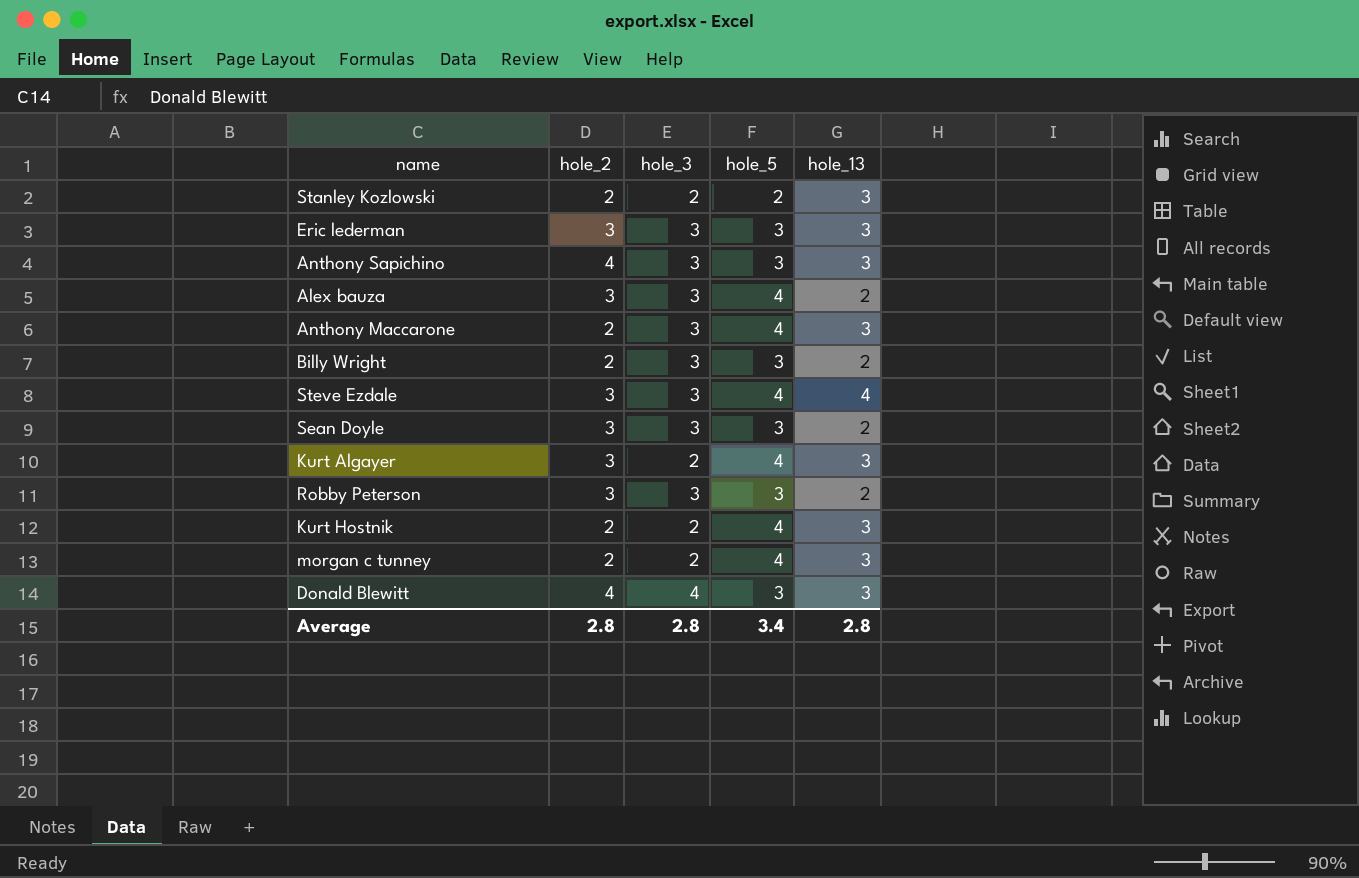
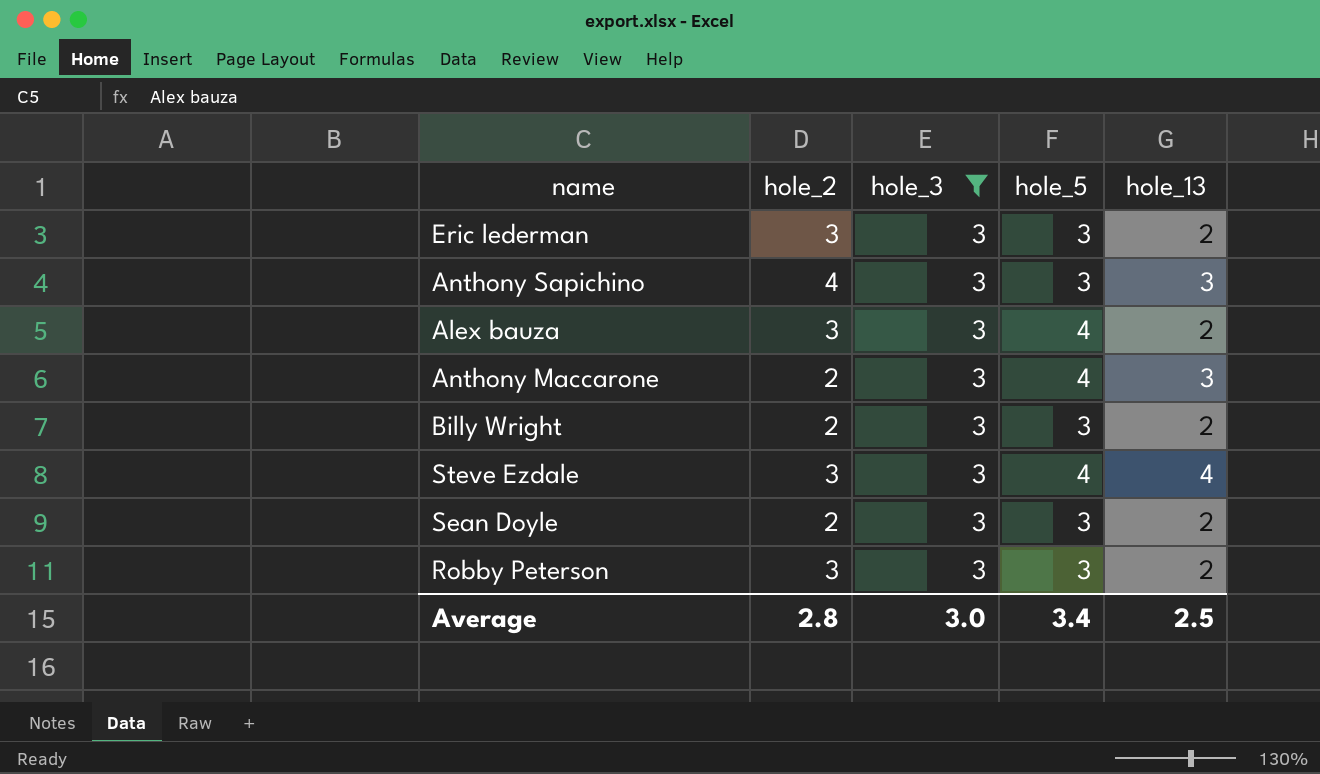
filter: none -> hole_3 = 3
Eric lederman | hole_13: 3 -> 2
Sean Doyle | hole_2: 3 -> 2
Average | hole_3: 2.8 -> 3.0
Average | hole_13: 2.8 -> 2.5

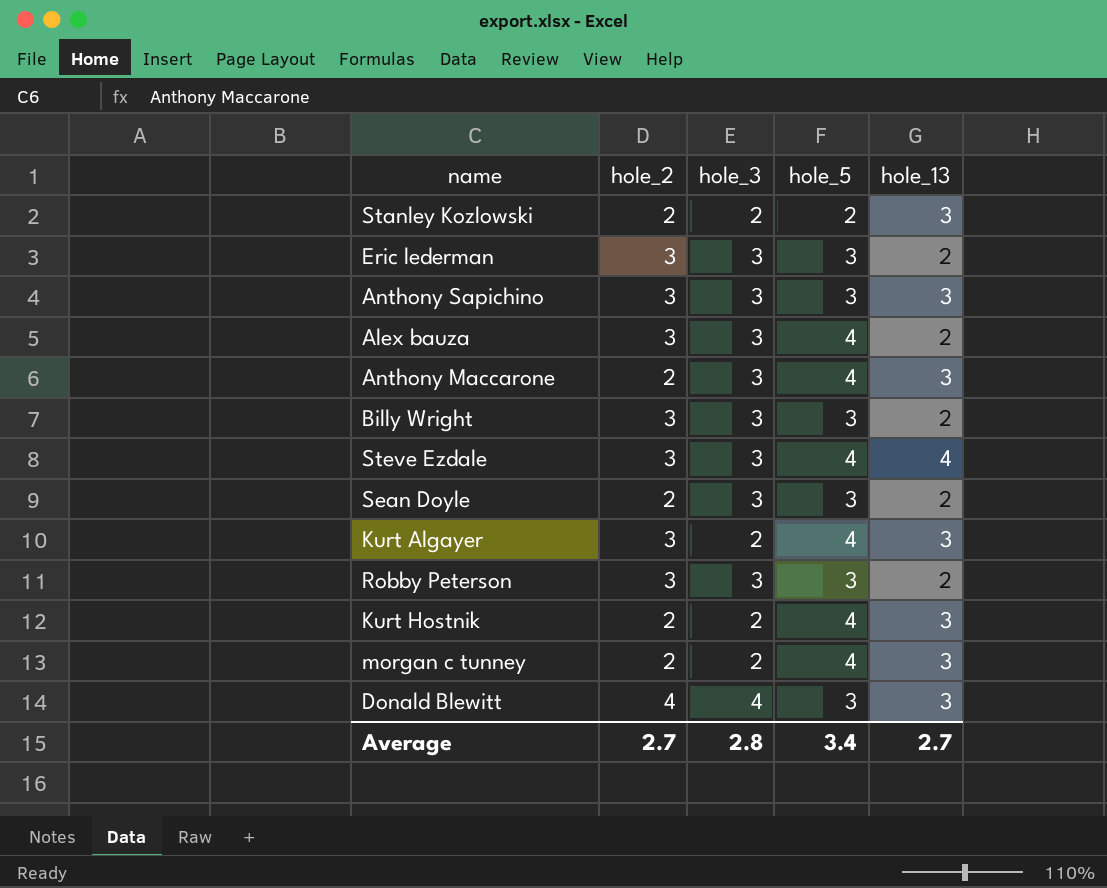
filter: hole_3 = 3 -> none
Anthony Sapichino | hole_2: 4 -> 3
Billy Wright | hole_2: 2 -> 3
Average | hole_2: 2.8 -> 2.7
Average | hole_3: 3.0 -> 2.8
Average | hole_13: 2.5 -> 2.7

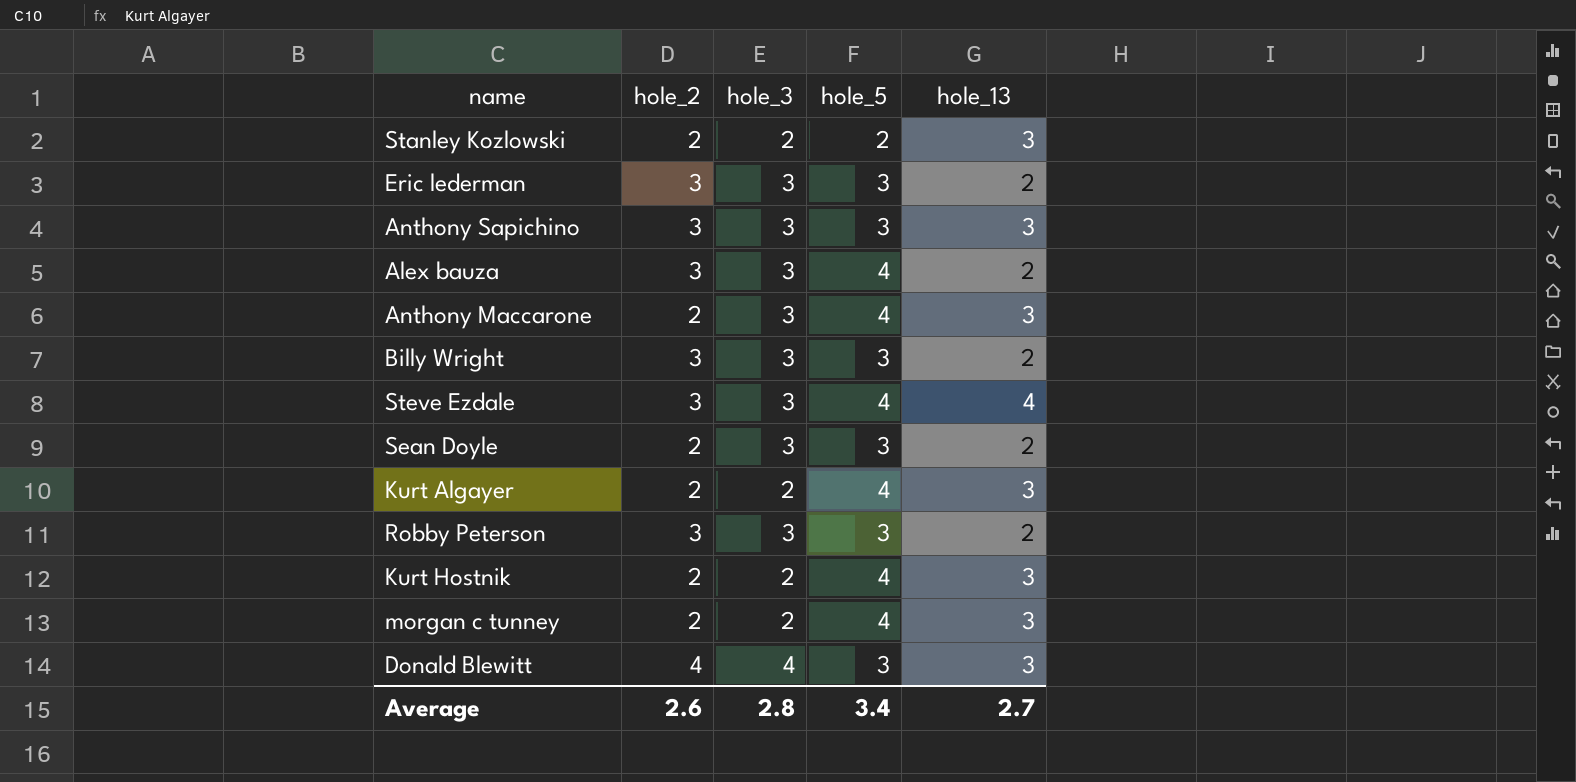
Kurt Algayer | hole_2: 3 -> 2
Average | hole_2: 2.7 -> 2.6

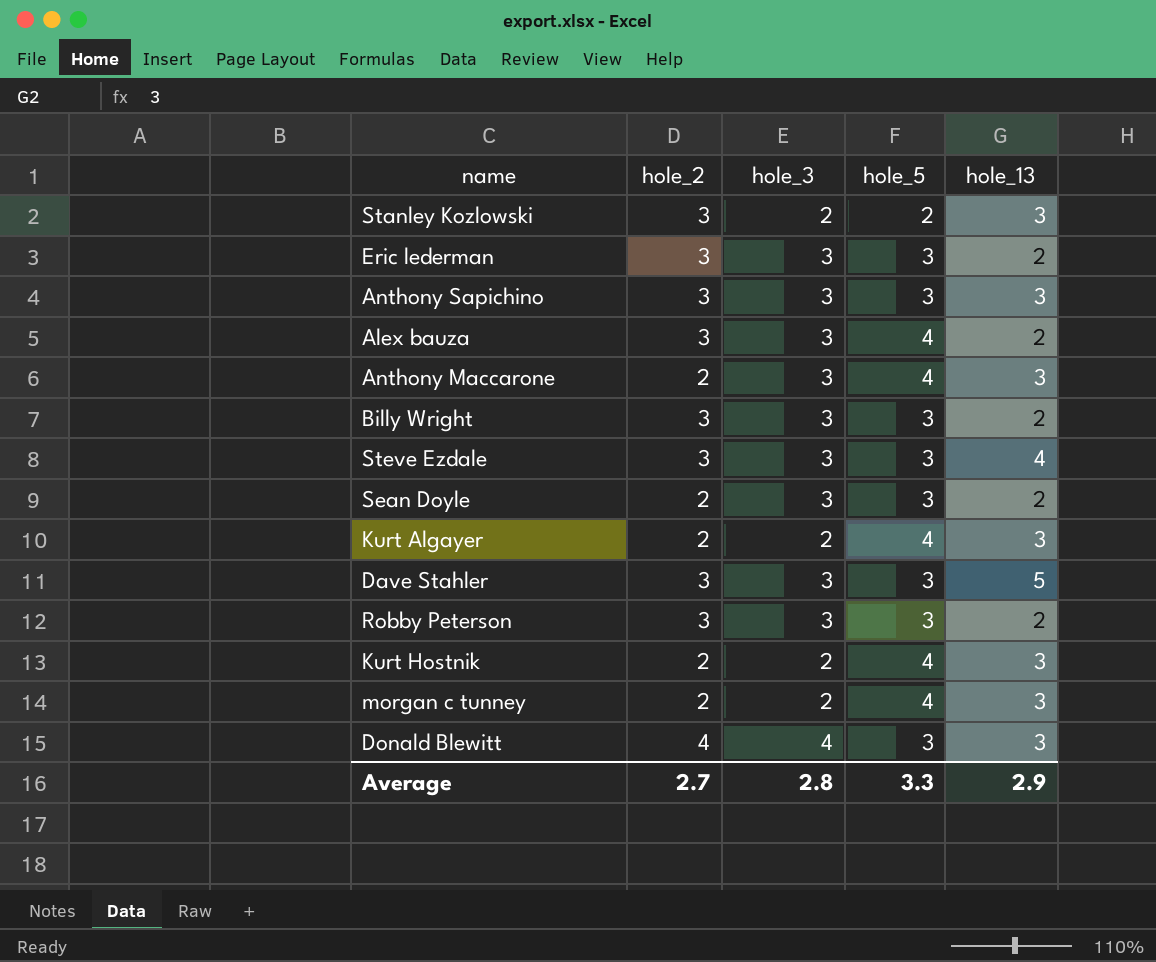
Stanley Kozlowski | hole_2: 2 -> 3
Steve Ezdale | hole_5: 4 -> 3
row Dave Stahler: none -> 3 | 3 | 3 | 5
Average | hole_2: 2.6 -> 2.7
Average | hole_5: 3.4 -> 3.3
Average | hole_13: 2.7 -> 2.9

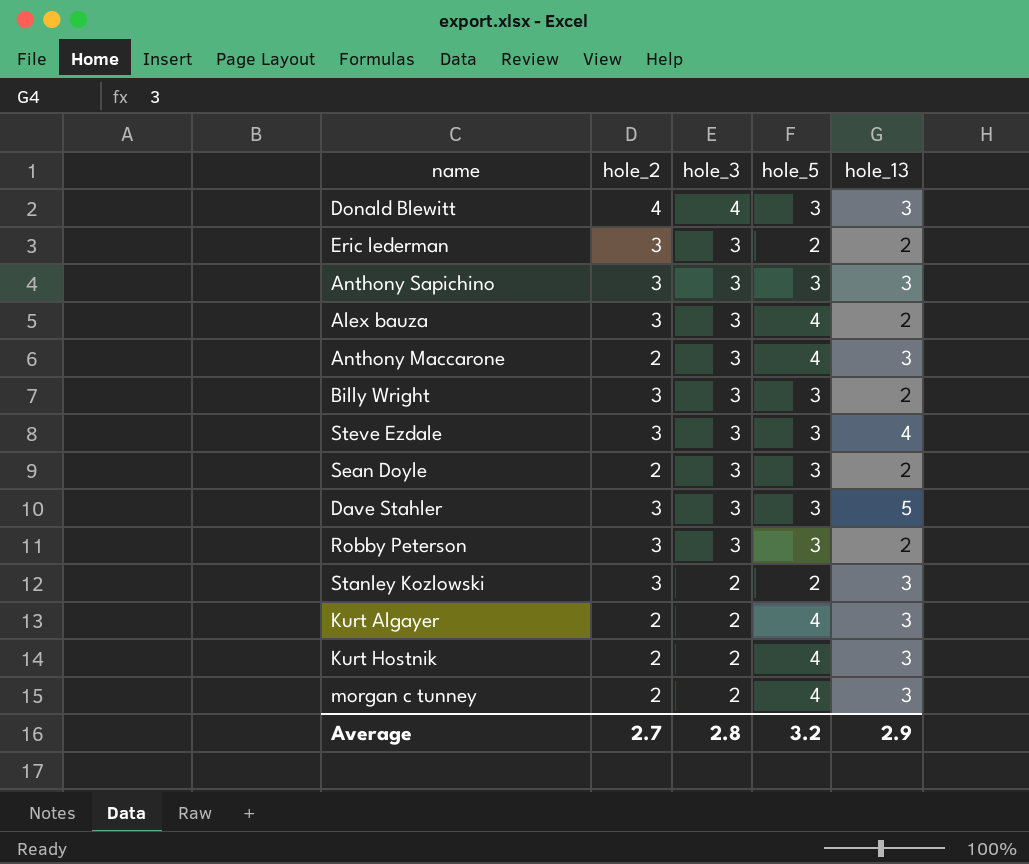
row order: none -> hole_3 descending
Eric lederman | hole_5: 3 -> 2
Average | hole_5: 3.3 -> 3.2

